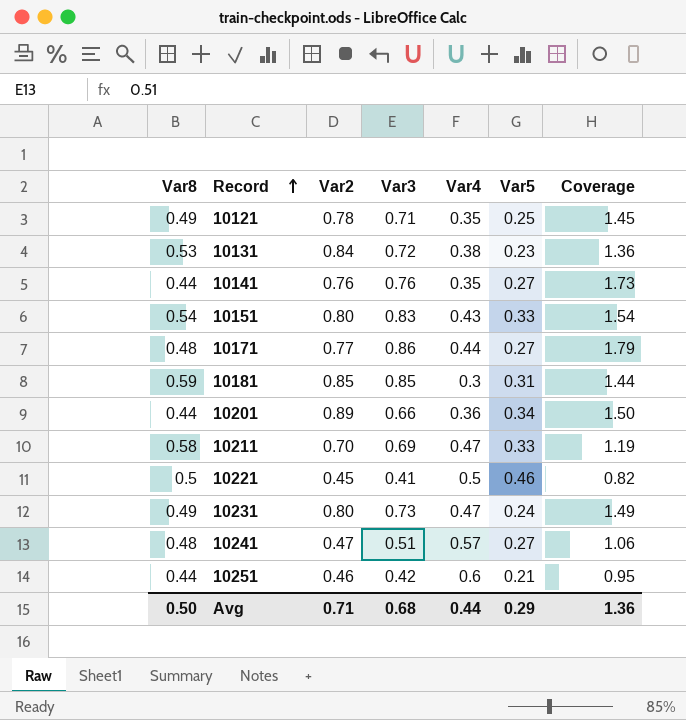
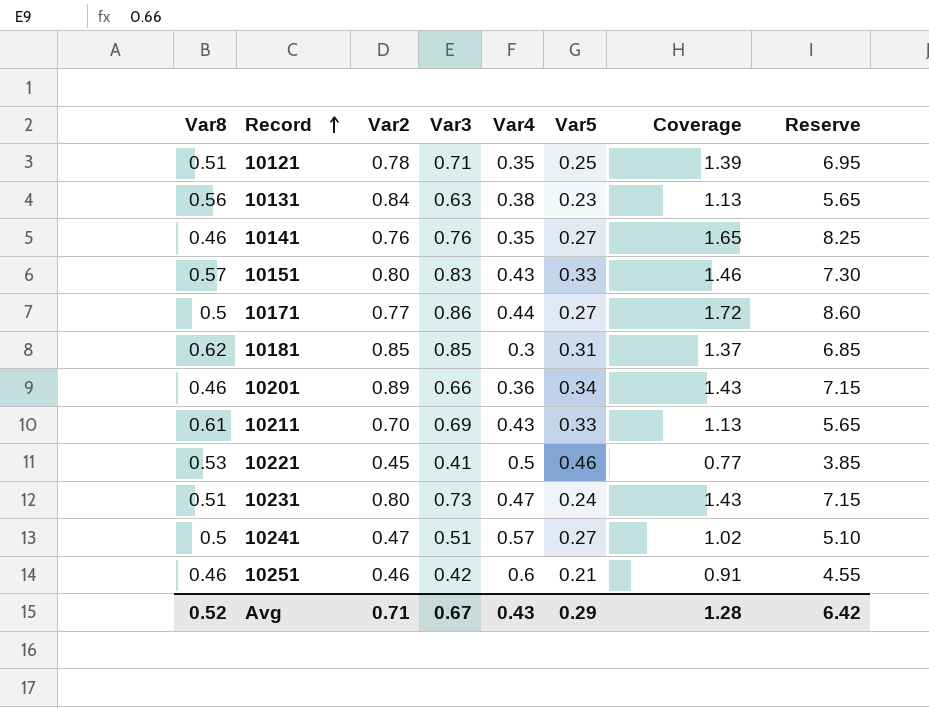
column Reserve | formula: none -> [Coverage] * 5
10121 | Var8: 0.49 -> 0.51
10121 | Coverage: 1.45 -> 1.39
10131 | Var8: 0.53 -> 0.56
10131 | Var3: 0.72 -> 0.63
10131 | Coverage: 1.36 -> 1.13
10141 | Var8: 0.44 -> 0.46
10141 | Coverage: 1.73 -> 1.65
10151 | Var8: 0.54 -> 0.57
10151 | Coverage: 1.54 -> 1.46
10171 | Var8: 0.48 -> 0.5
10171 | Coverage: 1.79 -> 1.72
10181 | Var8: 0.59 -> 0.62
10181 | Coverage: 1.44 -> 1.37
10201 | Var8: 0.44 -> 0.46
10201 | Coverage: 1.50 -> 1.43
10211 | Var8: 0.58 -> 0.61
10211 | Var4: 0.47 -> 0.43
10211 | Coverage: 1.19 -> 1.13
10221 | Var8: 0.5 -> 0.53
10221 | Coverage: 0.82 -> 0.77
10231 | Var8: 0.49 -> 0.51
10231 | Coverage: 1.49 -> 1.43
10241 | Var8: 0.48 -> 0.5
10241 | Coverage: 1.06 -> 1.02
10251 | Var8: 0.44 -> 0.46
10251 | Coverage: 0.95 -> 0.91
Avg | Var8: 0.50 -> 0.52
Avg | Var3: 0.68 -> 0.67
Avg | Var4: 0.44 -> 0.43
Avg | Coverage: 1.36 -> 1.28

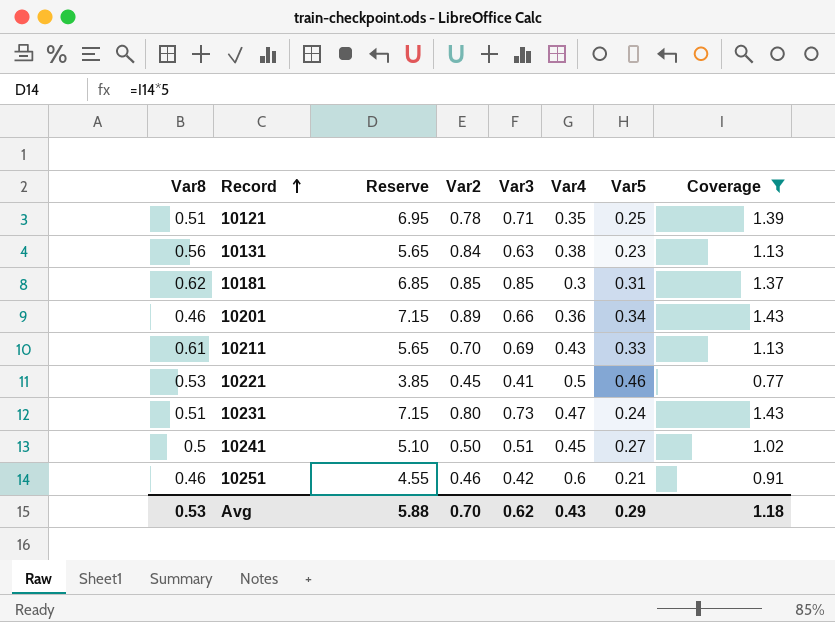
filter: none -> Coverage <= 1.43
column Reserve | position: 8 -> 3
10241 | Var2: 0.47 -> 0.50
10241 | Var4: 0.57 -> 0.45
Avg | Var8: 0.52 -> 0.53
Avg | Reserve: 6.42 -> 5.88
Avg | Var2: 0.71 -> 0.70
Avg | Var3: 0.67 -> 0.62
Avg | Coverage: 1.28 -> 1.18

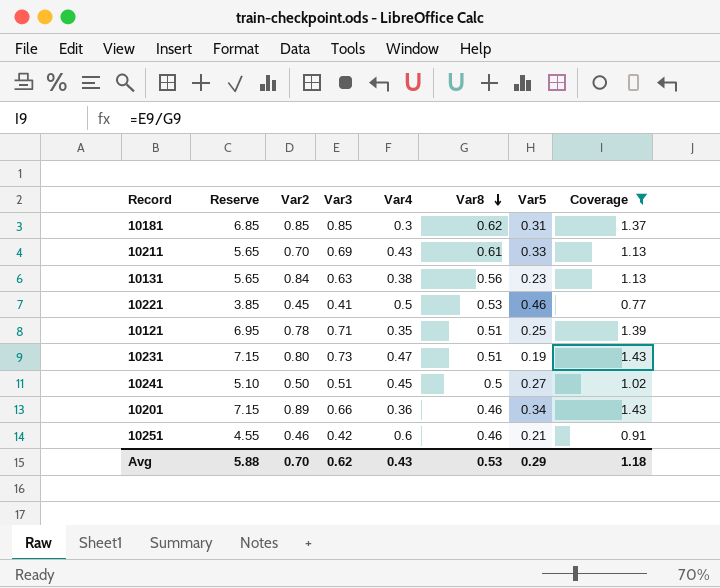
row order: Record ascending -> Var8 descending
column Var8 | position: 1 -> 6
10231 | Var5: 0.24 -> 0.19

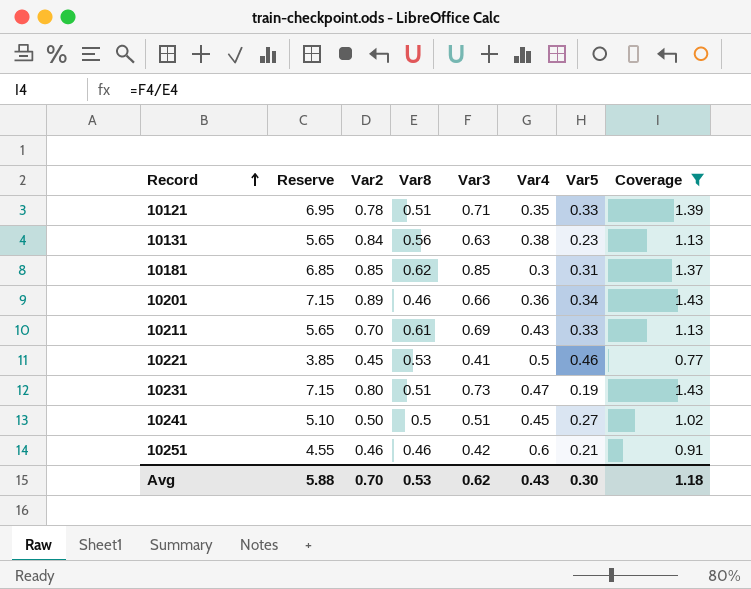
row order: Var8 descending -> Record ascending
column Var8 | position: 6 -> 4
10121 | Var5: 0.25 -> 0.33
Avg | Var5: 0.29 -> 0.30

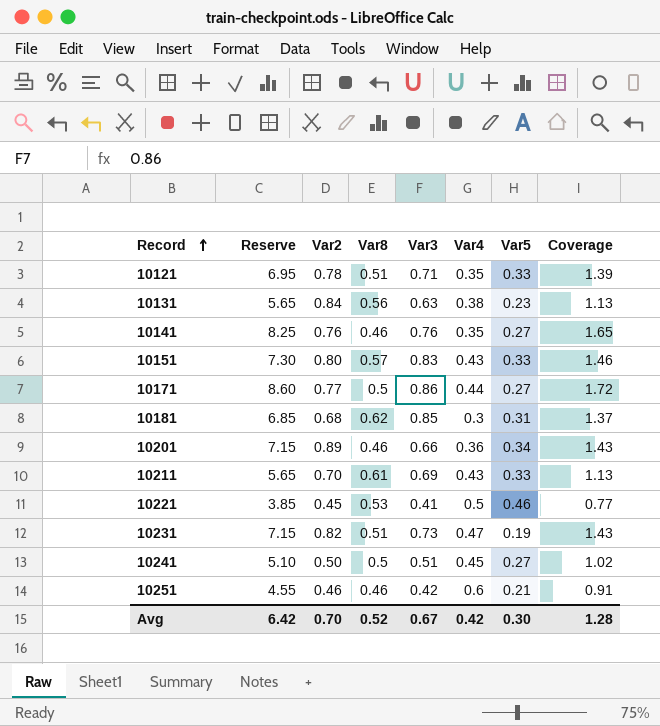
filter: Coverage <= 1.43 -> none
10181 | Var2: 0.85 -> 0.68
10231 | Var2: 0.80 -> 0.82
Avg | Reserve: 5.88 -> 6.42
Avg | Var8: 0.53 -> 0.52
Avg | Var3: 0.62 -> 0.67
Avg | Var4: 0.43 -> 0.42
Avg | Coverage: 1.18 -> 1.28

